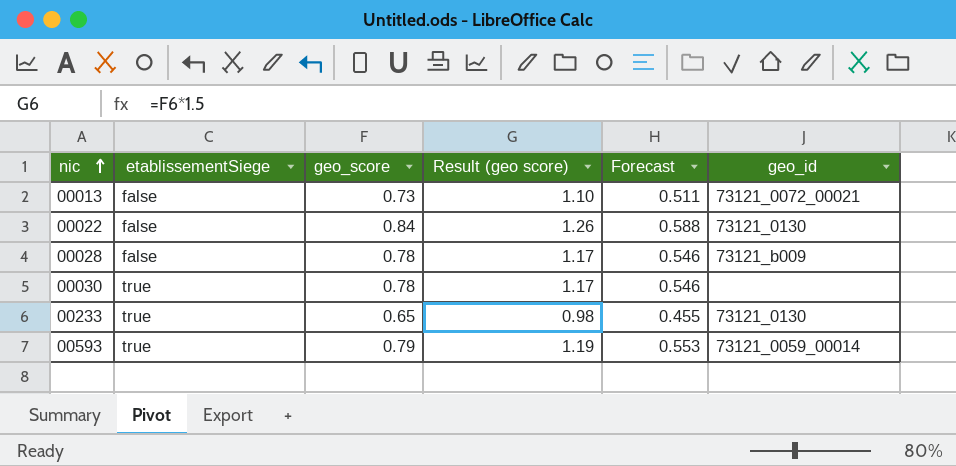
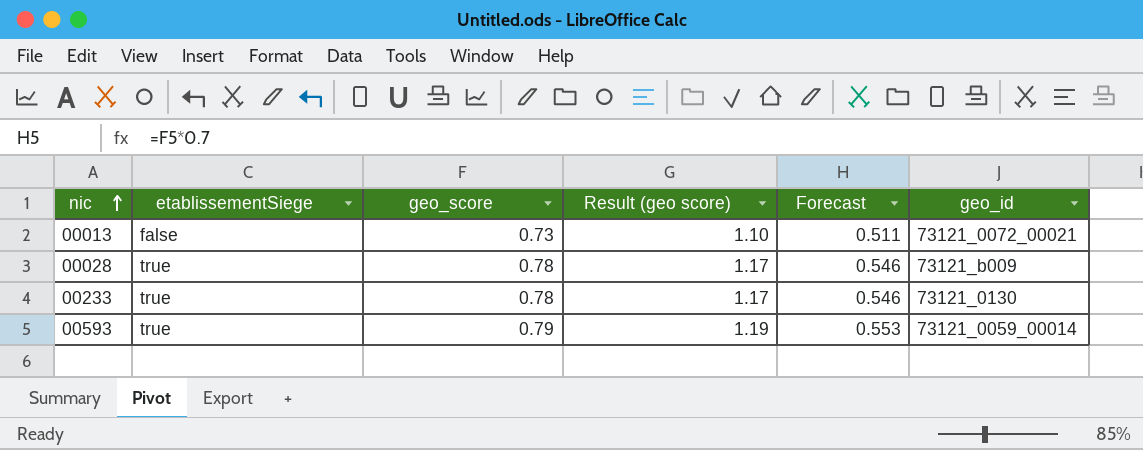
row 00022: false | 0.84 | 1.26 | 0.588 | 73121_0130 -> none
row 00030: true | 0.78 | 1.17 | 0.546 | none -> none
00028 | etablissementSiege: false -> true
00233 | geo_score: 0.65 -> 0.78
00233 | Result (geo score): 0.98 -> 1.17
00233 | Forecast: 0.455 -> 0.546

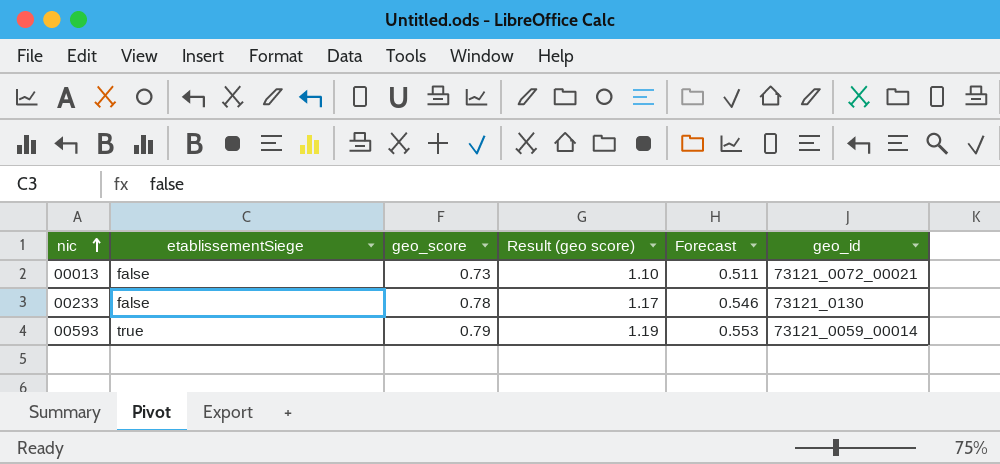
row 00028: true | 0.78 | 1.17 | 0.546 | 73121_b009 -> none
00233 | etablissementSiege: true -> false

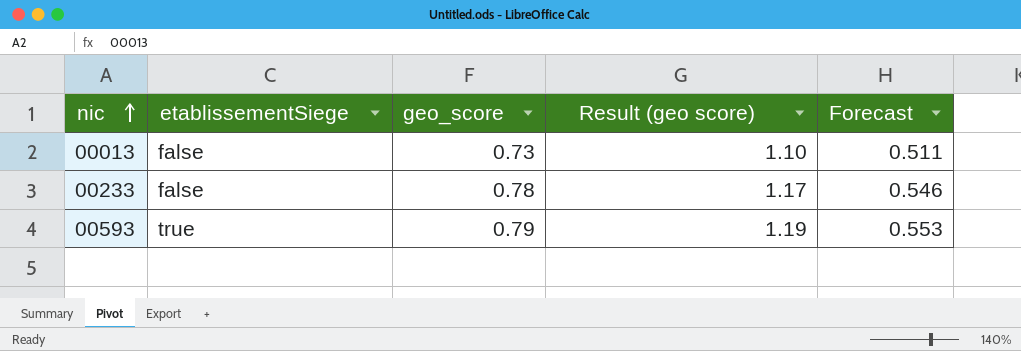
column geo_id | position: 6 -> none

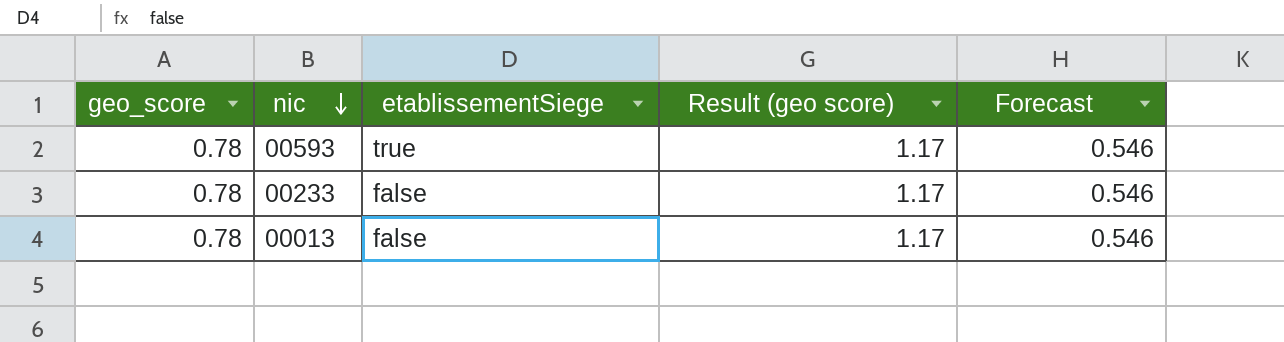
row order: nic ascending -> nic descending
column geo_score | position: 3 -> 1
00593 | geo_score: 0.79 -> 0.78
00593 | Result (geo score): 1.19 -> 1.17
00593 | Forecast: 0.553 -> 0.546
00013 | geo_score: 0.73 -> 0.78
00013 | Result (geo score): 1.10 -> 1.17
00013 | Forecast: 0.511 -> 0.546

